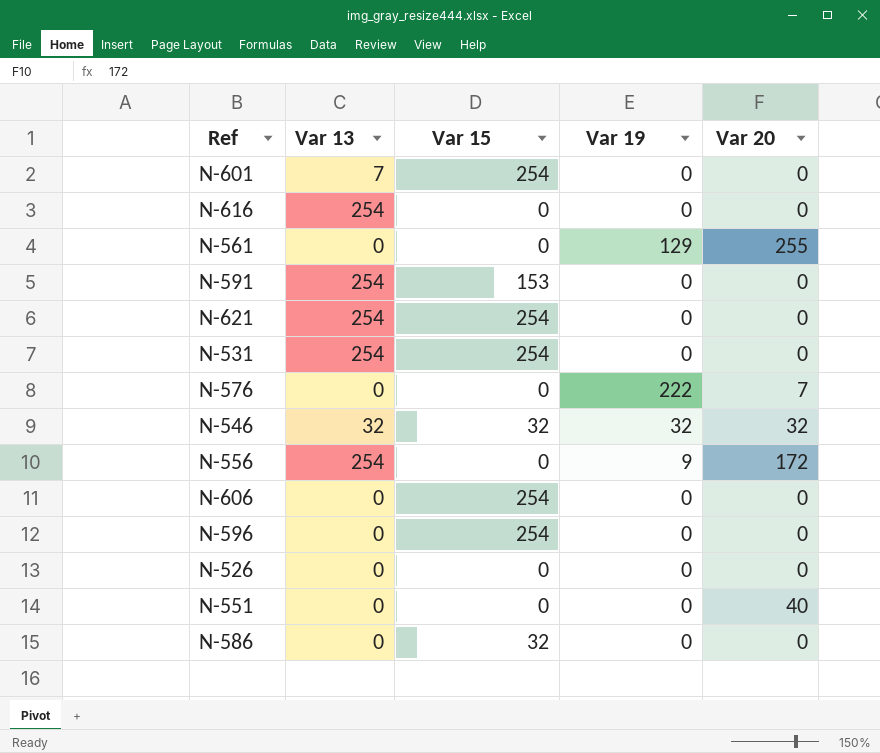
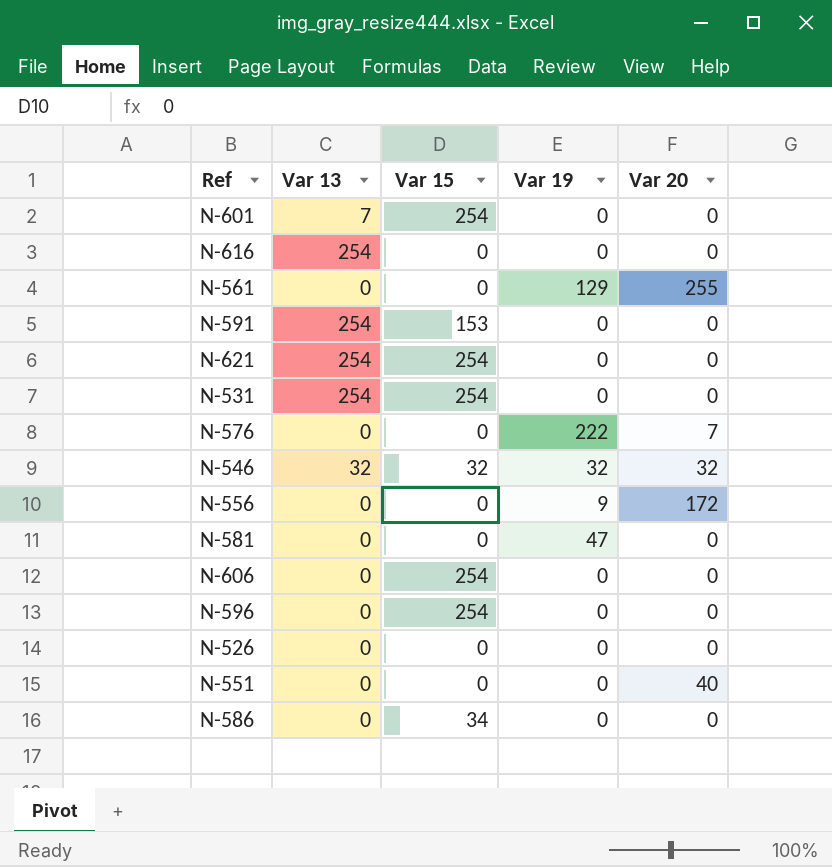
N-556 | Var 13: 254 -> 0
row N-581: none -> 0 | 0 | 47 | 0
N-586 | Var 15: 32 -> 34

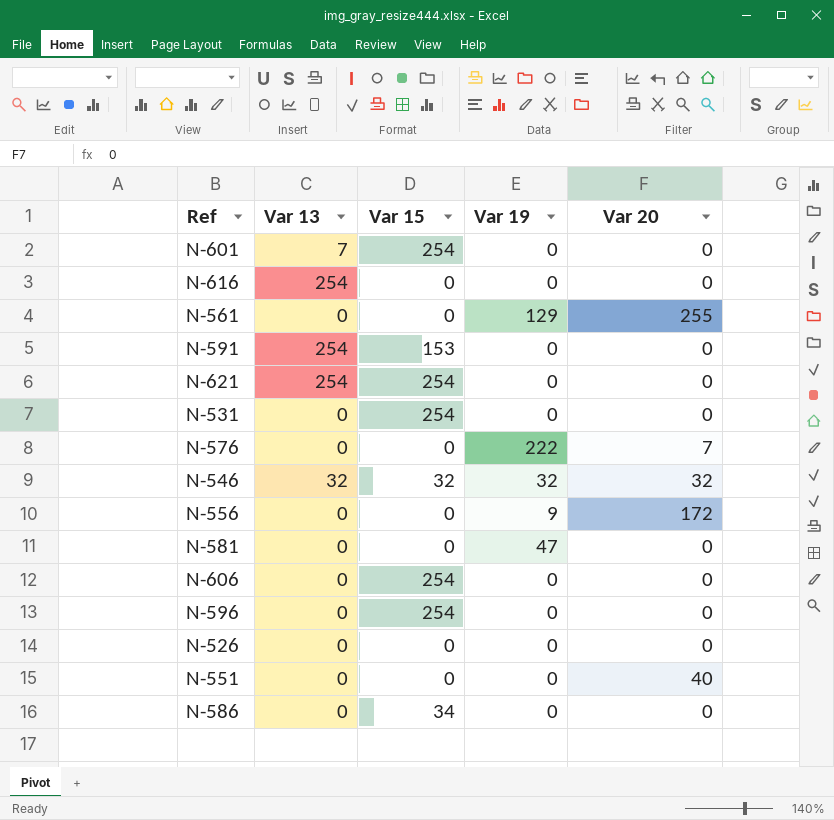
N-531 | Var 13: 254 -> 0

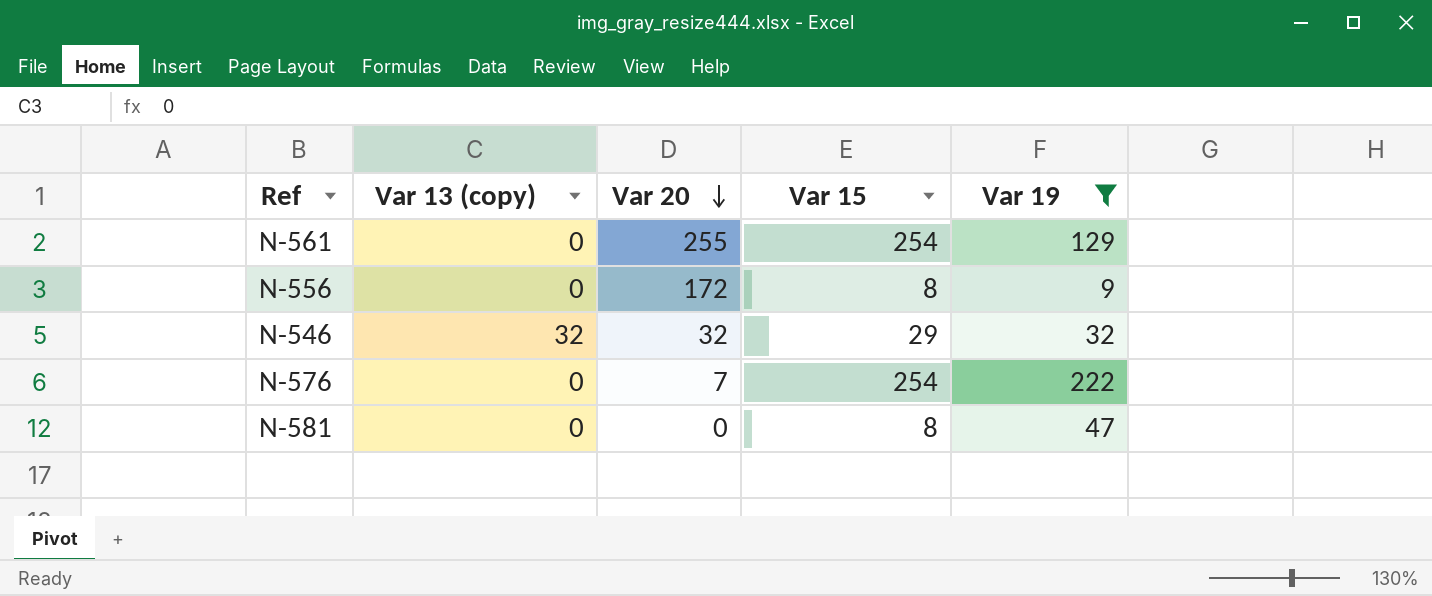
filter: none -> Var 19 != 0
row order: none -> Var 20 descending
column name: Var 13 -> Var 13 (copy)
column Var 20 | position: 5 -> 3
N-561 | Var 15: 0 -> 254
N-556 | Var 15: 0 -> 8
N-546 | Var 15: 32 -> 29
N-576 | Var 15: 0 -> 254
N-581 | Var 15: 0 -> 8

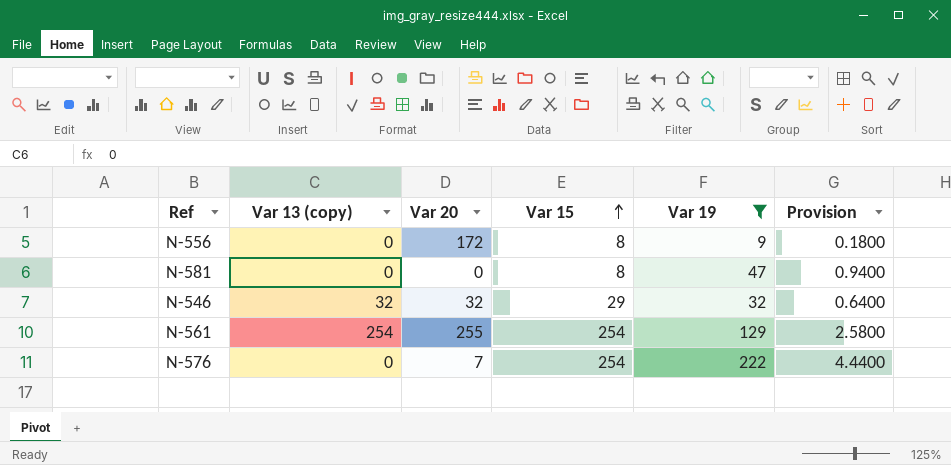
row order: Var 20 descending -> Var 15 ascending
column Provision | formula: none -> [Var 19] * 0.02
N-561 | Var 13 (copy): 0 -> 254

